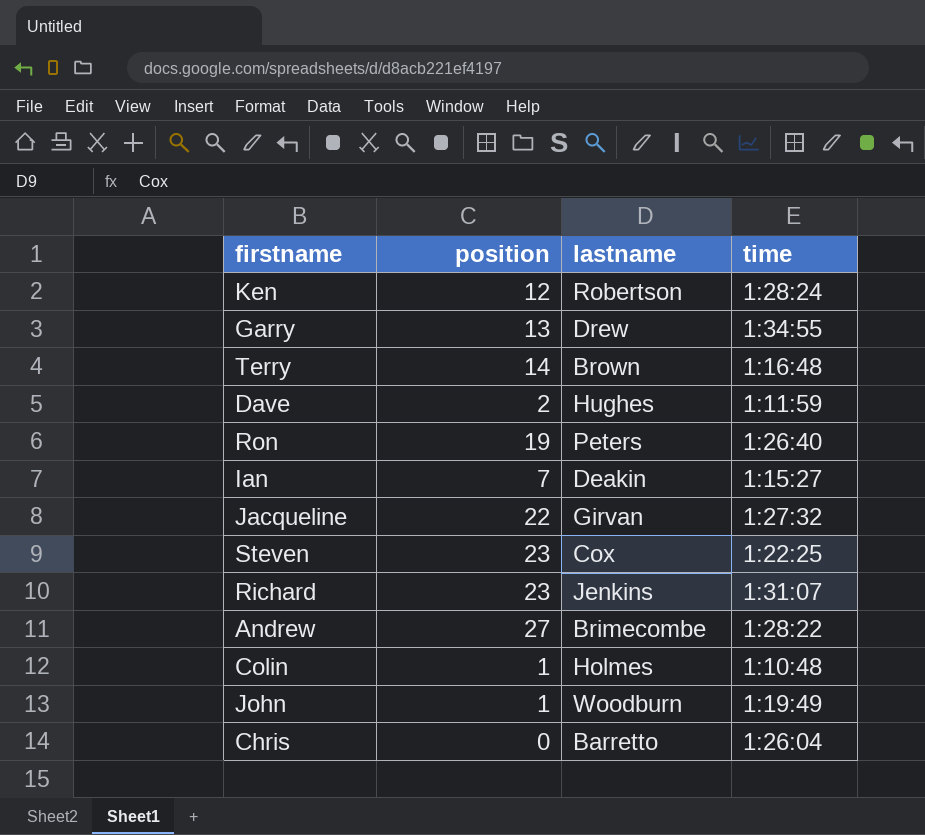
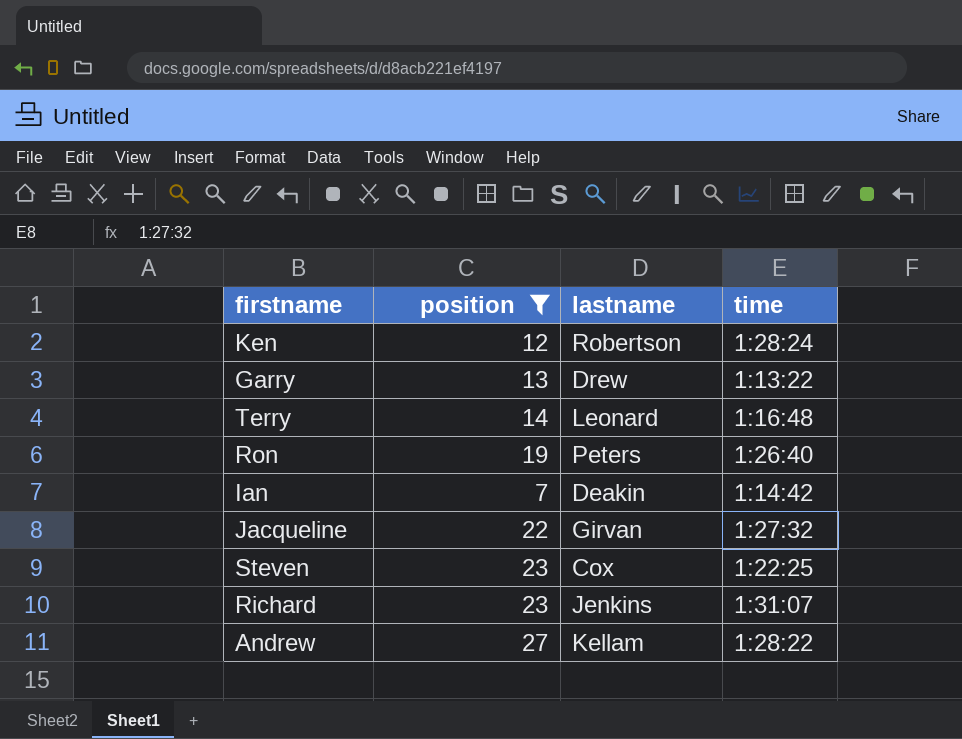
filter: none -> position >= 7
Garry | time: 1:34:55 -> 1:13:22
Terry | lastname: Brown -> Leonard
Ian | time: 1:15:27 -> 1:14:42
Andrew | lastname: Brimecombe -> Kellam

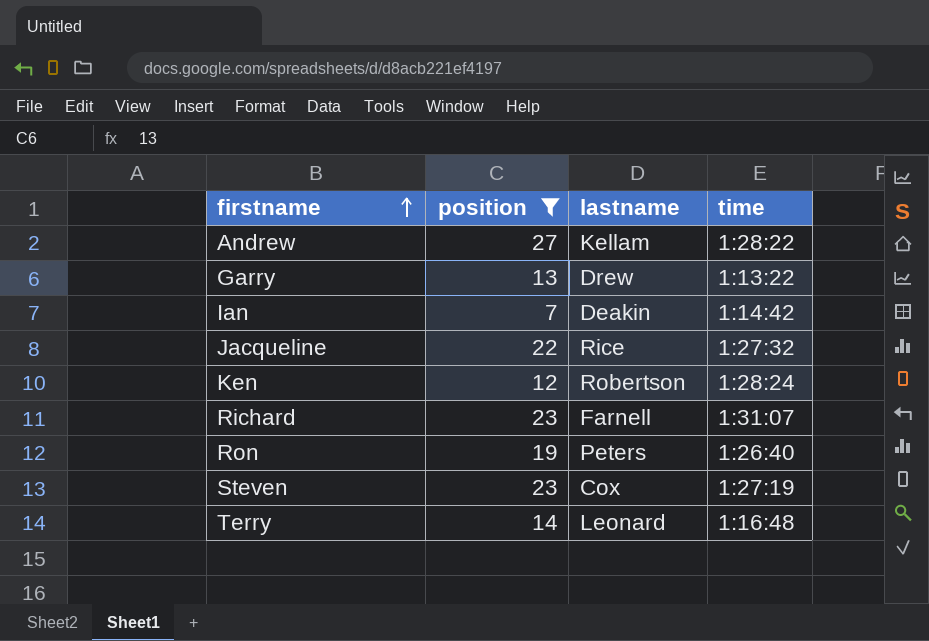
row order: none -> firstname ascending
Jacqueline | lastname: Girvan -> Rice
Richard | lastname: Jenkins -> Farnell
Steven | time: 1:22:25 -> 1:27:19

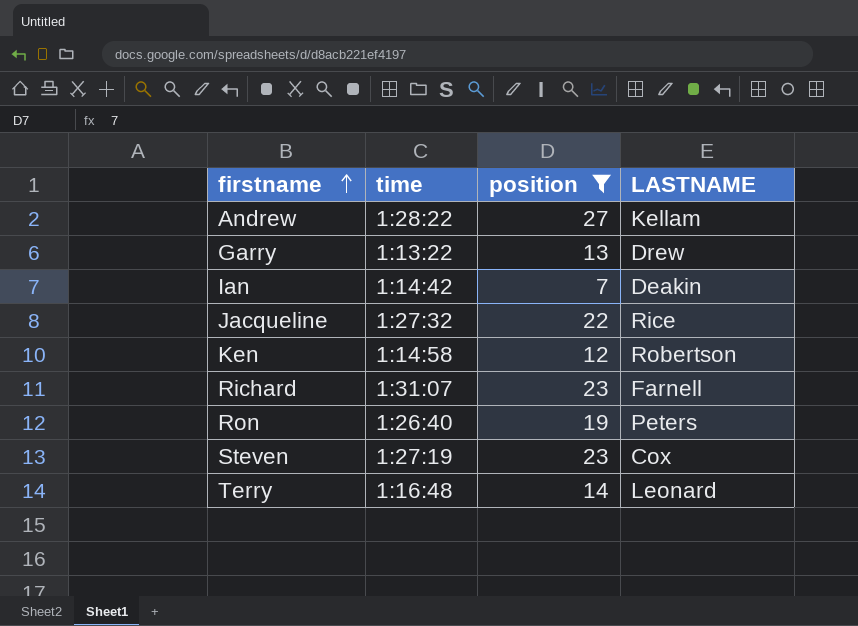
column time | position: 4 -> 2
column name: lastname -> LASTNAME
Ken | time: 1:28:24 -> 1:14:58

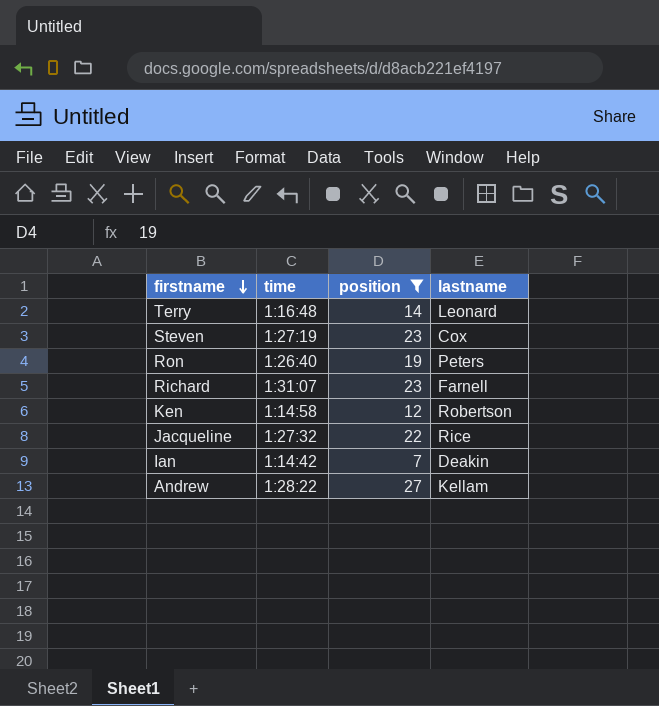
row order: firstname ascending -> firstname descending
column name: LASTNAME -> lastname
row Garry: 1:13:22 | 13 | Drew -> none

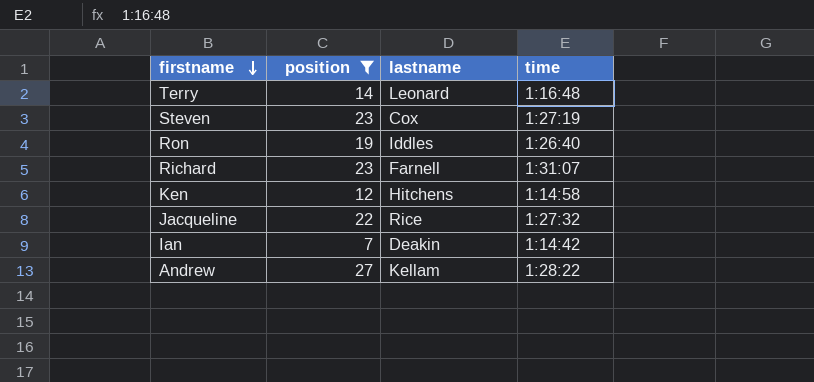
column time | position: 2 -> 4
Ron | lastname: Peters -> Iddles
Ken | lastname: Robertson -> Hitchens

